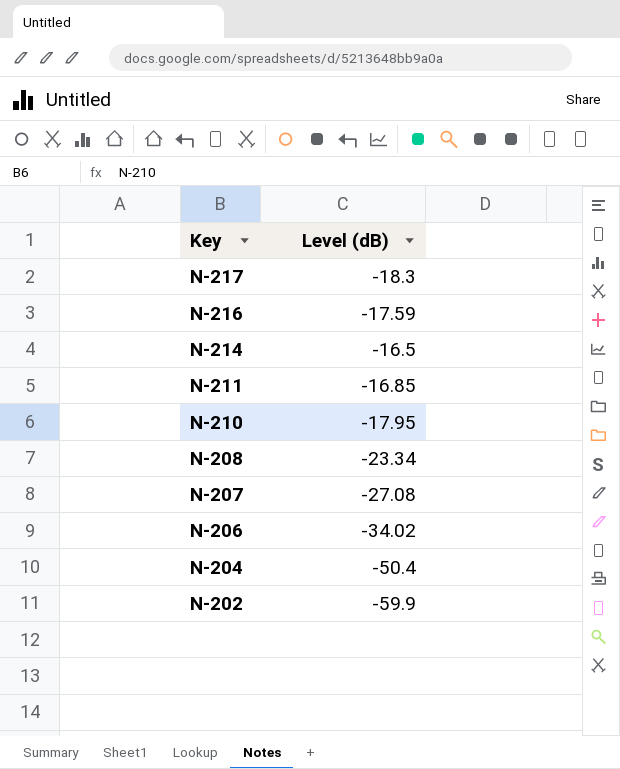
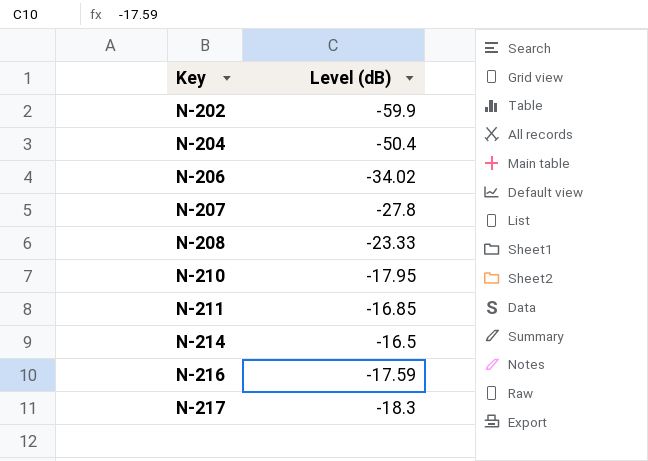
row order: Key descending -> Key ascending
N-207 | Level (dB): -27.08 -> -27.8
N-208 | Level (dB): -23.34 -> -23.33

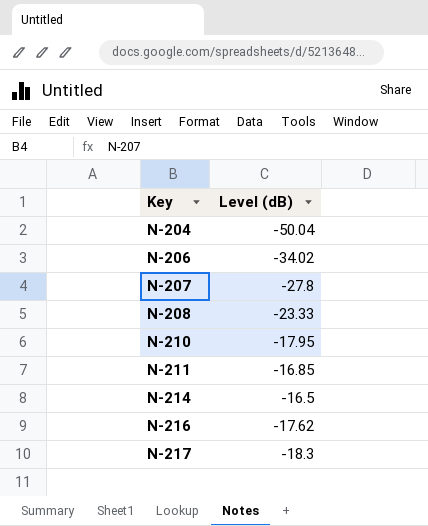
row N-202: -59.9 -> none
N-204 | Level (dB): -50.4 -> -50.04
N-216 | Level (dB): -17.59 -> -17.62

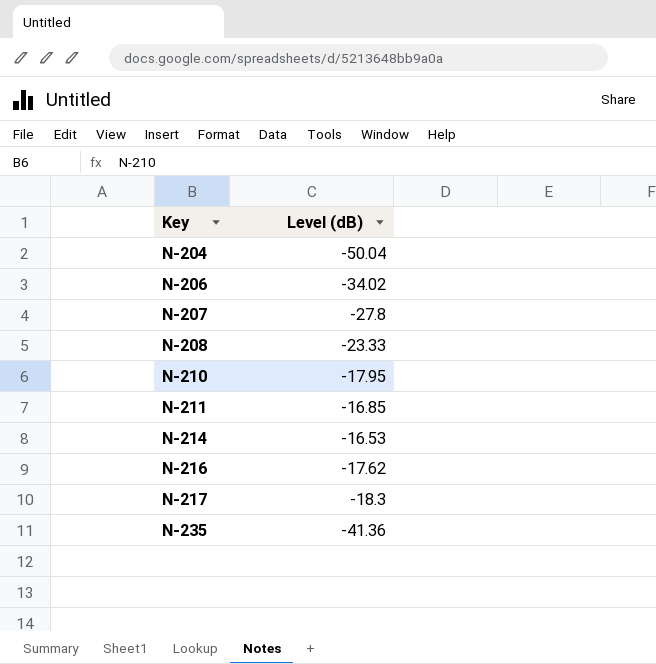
N-214 | Level (dB): -16.5 -> -16.53
row N-235: none -> -41.36

